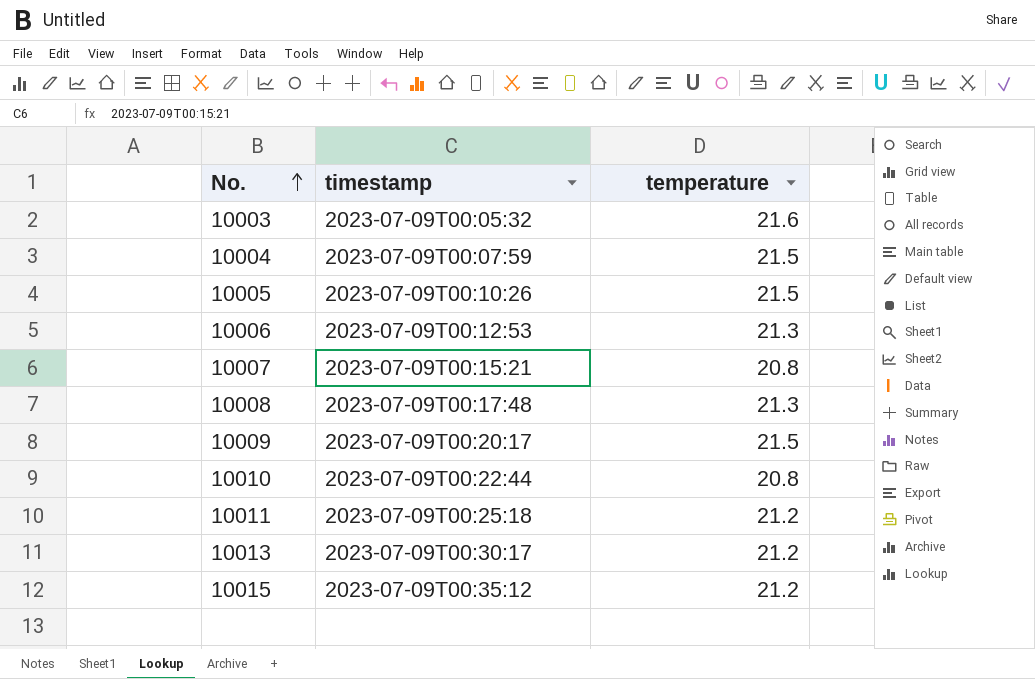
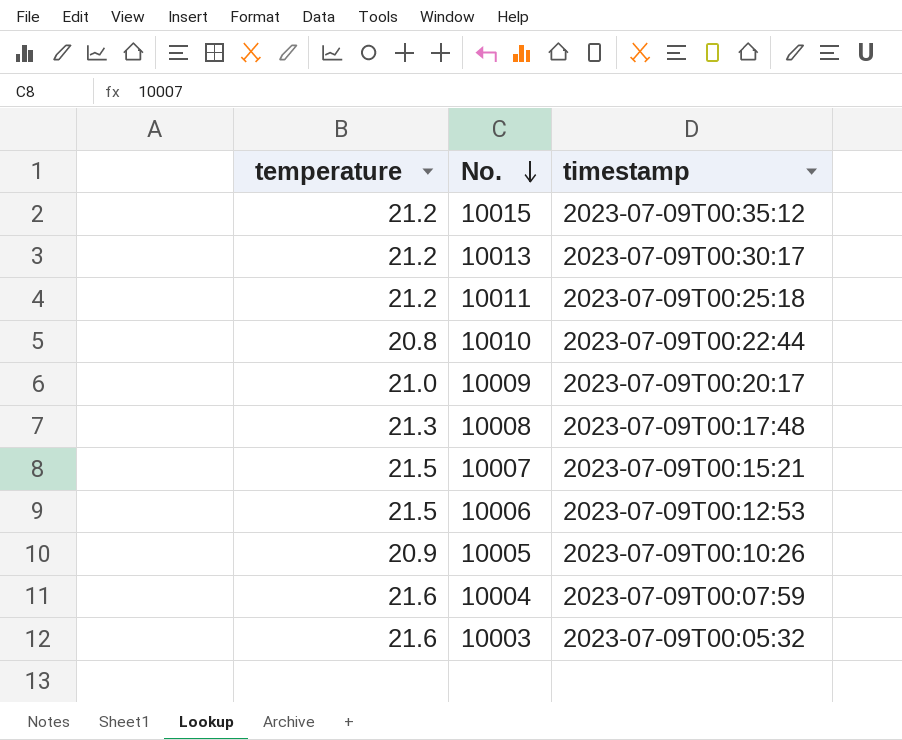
row order: No. ascending -> No. descending
column temperature | position: 3 -> 1
10009 | temperature: 21.5 -> 21.0
10007 | temperature: 20.8 -> 21.5
10006 | temperature: 21.3 -> 21.5
10005 | temperature: 21.5 -> 20.9
10004 | temperature: 21.5 -> 21.6

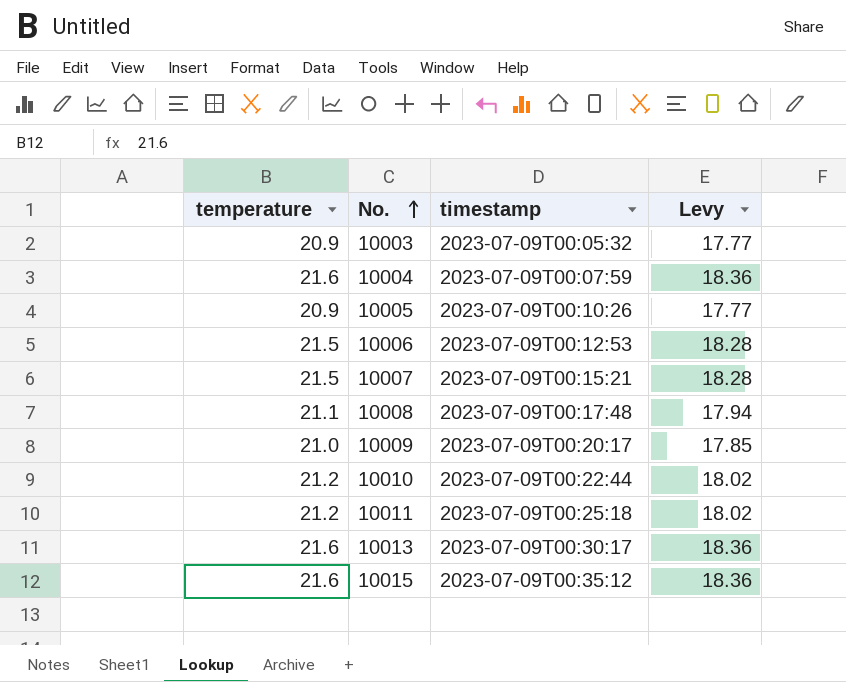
row order: No. descending -> No. ascending
column Levy | formula: none -> [temperature] * 0.85
10003 | temperature: 21.6 -> 20.9
10008 | temperature: 21.3 -> 21.1
10010 | temperature: 20.8 -> 21.2
10013 | temperature: 21.2 -> 21.6
10015 | temperature: 21.2 -> 21.6

